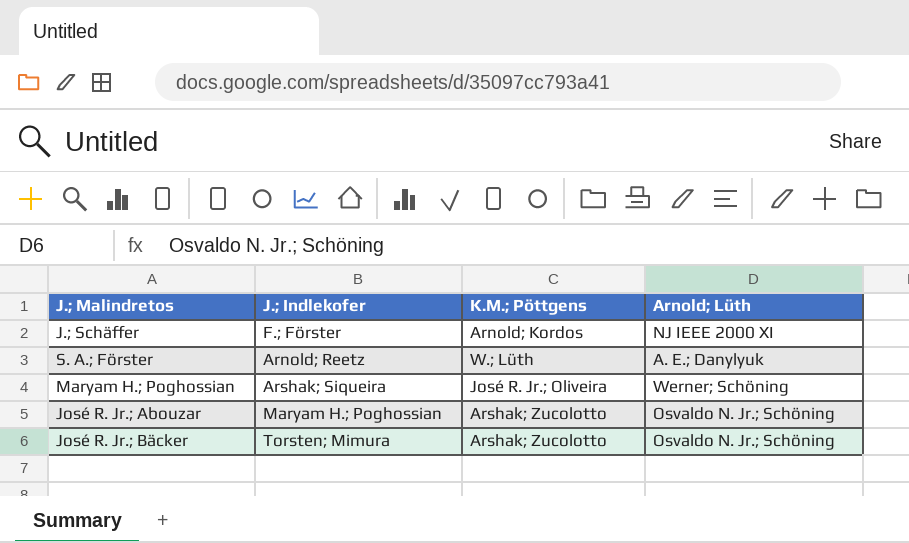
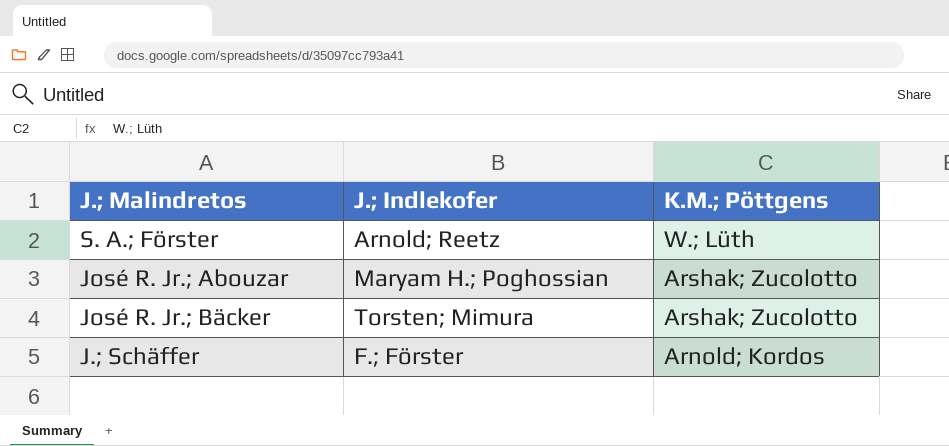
row order: none -> K.M.; Pöttgens descending
column Arnold; Lüth | position: 4 -> none
row Maryam H.; Poghossian: Arshak; Siqueira | José R. Jr.; Oliveira | Werner; Schöning -> none

